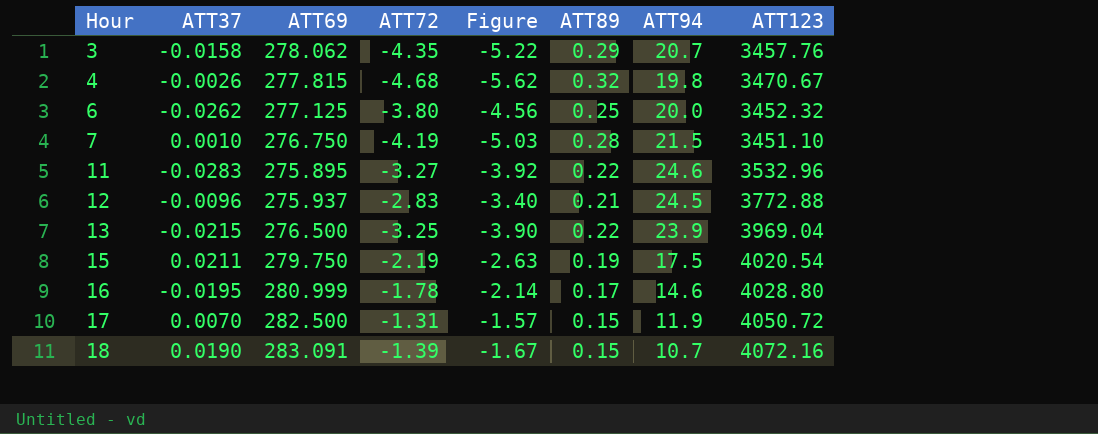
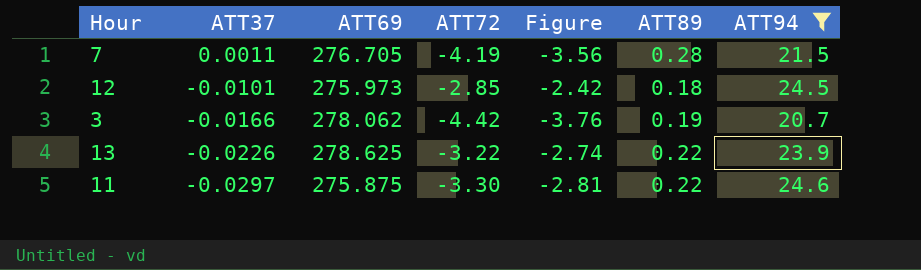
filter: none -> ATT94 >= 20.7
row order: Hour ascending -> ATT37 descending
column ATT123 | position: 8 -> none
column Figure | formula: [ATT72] * 1.2 -> [ATT72] * 0.85
7 | ATT37: 0.0010 -> 0.0011
7 | ATT69: 276.750 -> 276.705
12 | ATT37: -0.0096 -> -0.0101
12 | ATT69: 275.937 -> 275.973
12 | ATT72: -2.83 -> -2.85
12 | ATT89: 0.21 -> 0.18
3 | ATT37: -0.0158 -> -0.0166
3 | ATT72: -4.35 -> -4.42
3 | ATT89: 0.29 -> 0.19
13 | ATT37: -0.0215 -> -0.0226
13 | ATT69: 276.500 -> 278.625
13 | ATT72: -3.25 -> -3.22
11 | ATT37: -0.0283 -> -0.0297
11 | ATT69: 275.895 -> 275.875
11 | ATT72: -3.27 -> -3.30

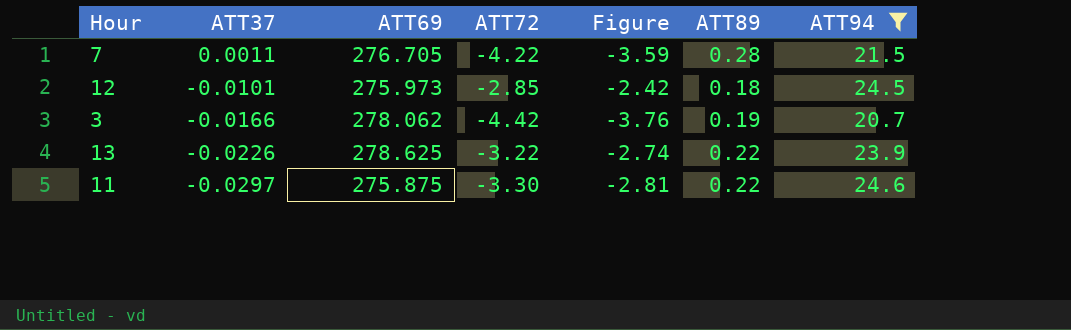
7 | ATT72: -4.19 -> -4.22
7 | Figure: -3.56 -> -3.59

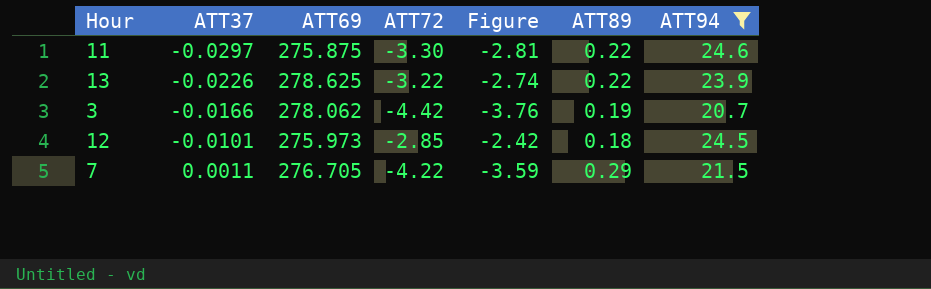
row order: ATT37 descending -> ATT37 ascending
7 | ATT89: 0.28 -> 0.29

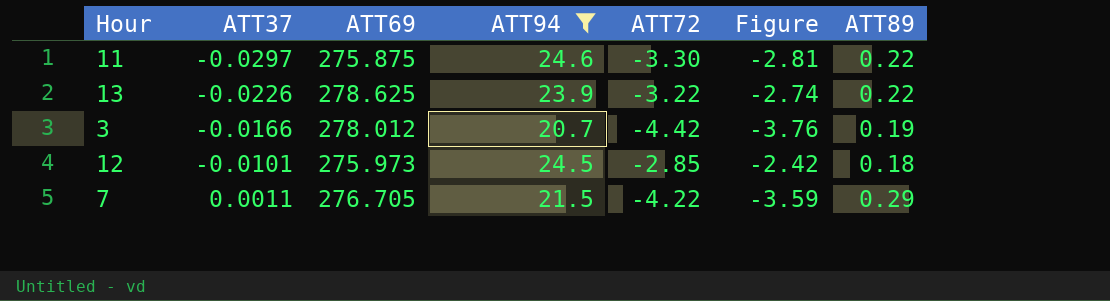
column ATT94 | position: 7 -> 4
3 | ATT69: 278.062 -> 278.012

